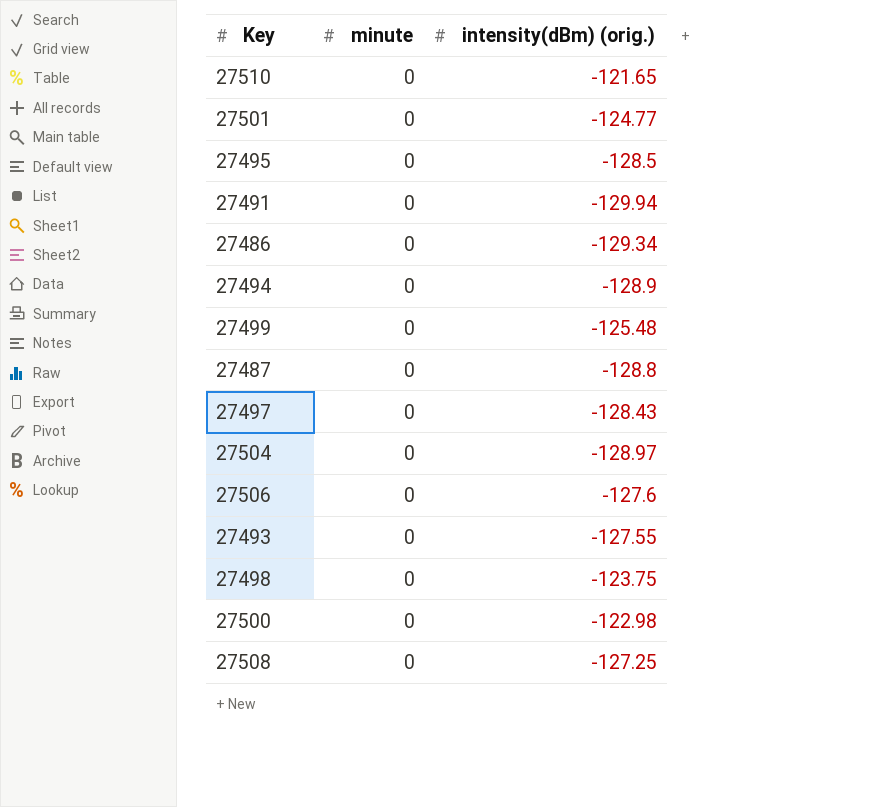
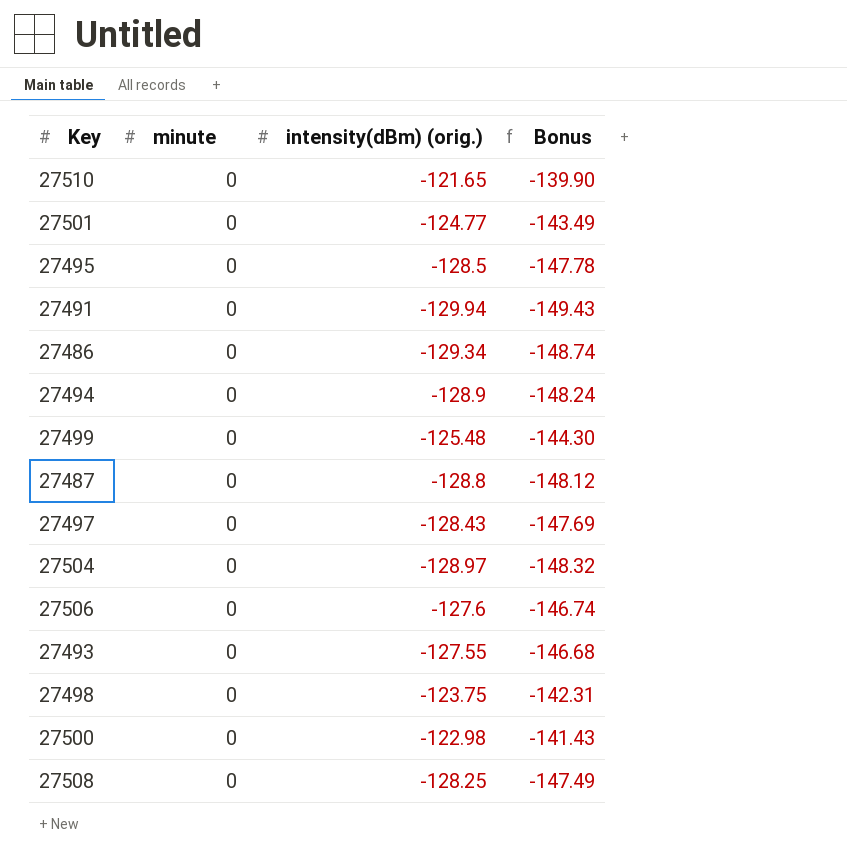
column Bonus | formula: none -> [intensity(dBm) (orig.)] * 1.15
27508 | intensity(dBm) (orig.): -127.25 -> -128.25

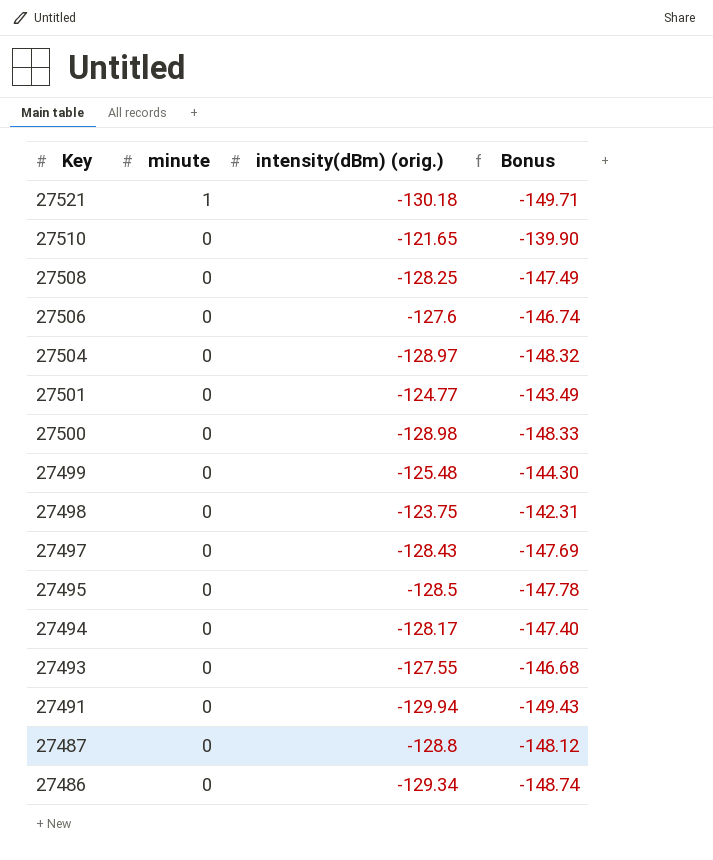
row order: none -> Key descending
row 27521: none -> 1 | -130.18 | -149.71
27500 | intensity(dBm) (orig.): -122.98 -> -128.98
27500 | Bonus: -141.43 -> -148.33
27494 | intensity(dBm) (orig.): -128.9 -> -128.17
27494 | Bonus: -148.24 -> -147.40

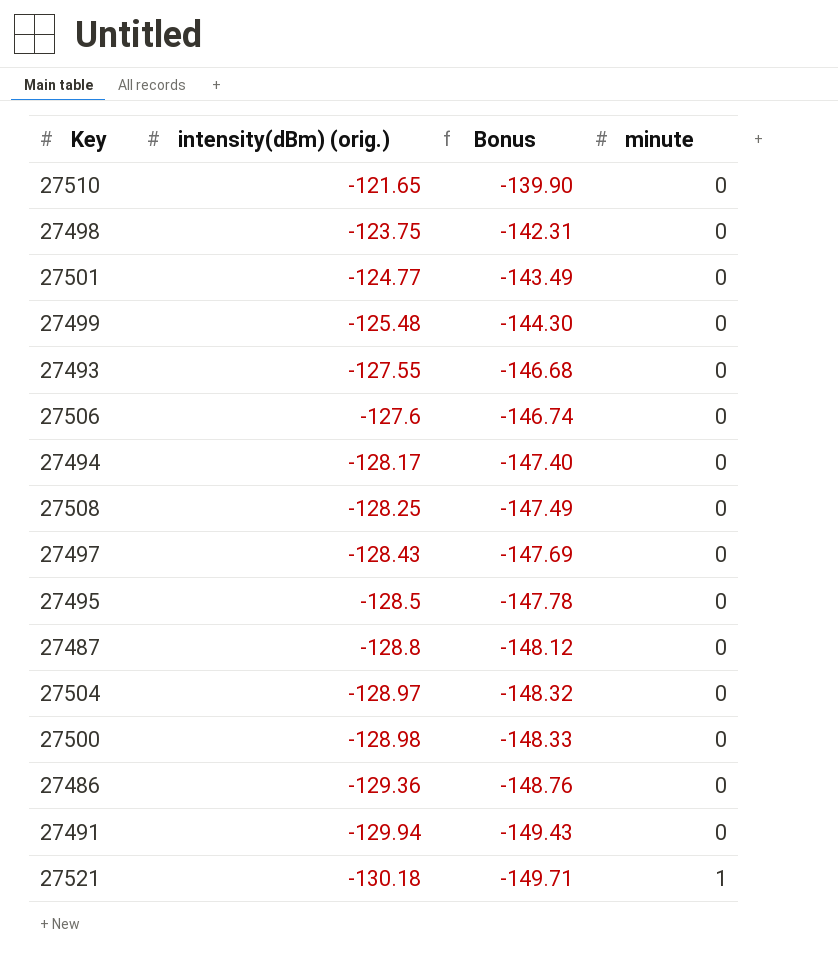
row order: Key descending -> intensity(dBm) (orig.) descending
column minute | position: 2 -> 4
27486 | intensity(dBm) (orig.): -129.34 -> -129.36
27486 | Bonus: -148.74 -> -148.76

